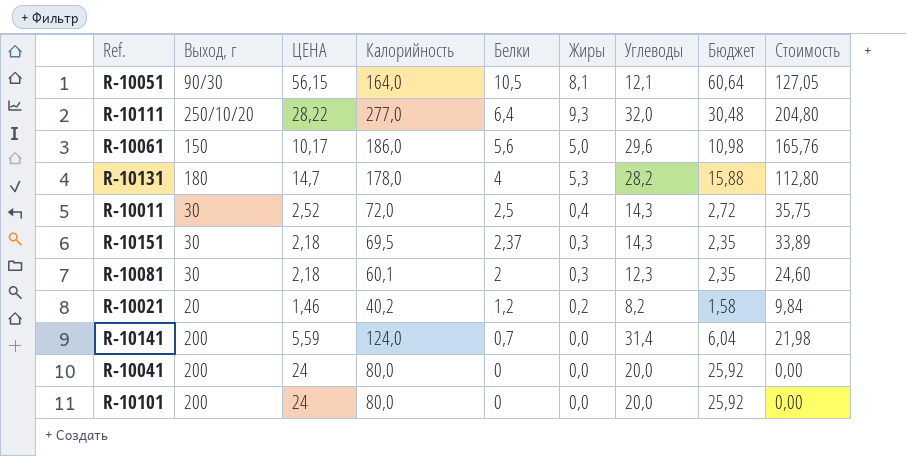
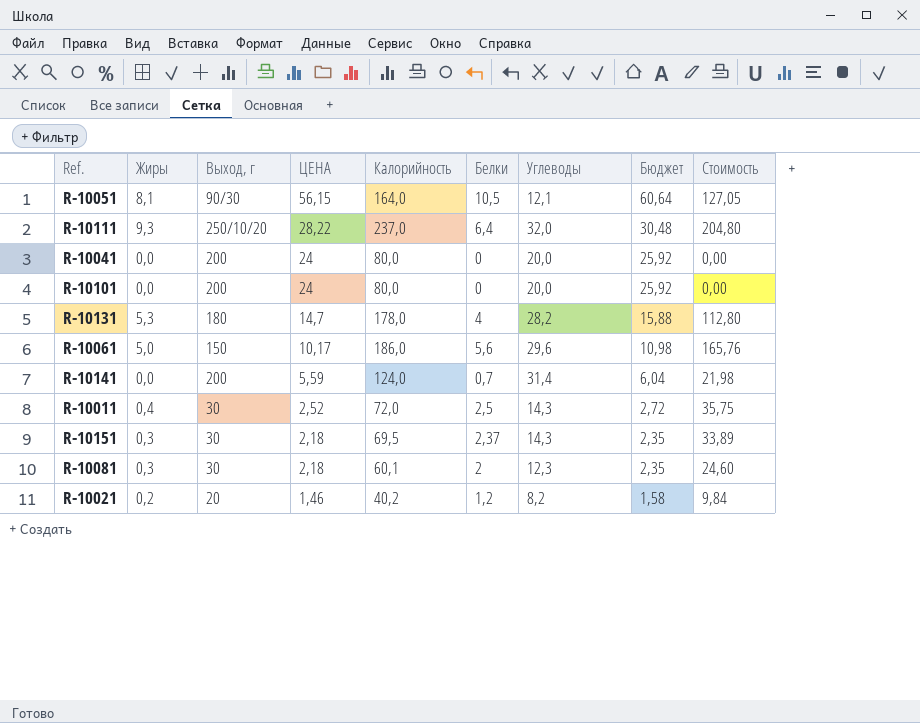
row order: Белки descending -> ЦЕНА descending
column Жиры | position: 6 -> 2
R-10111 | Калорийность: 277,0 -> 237,0

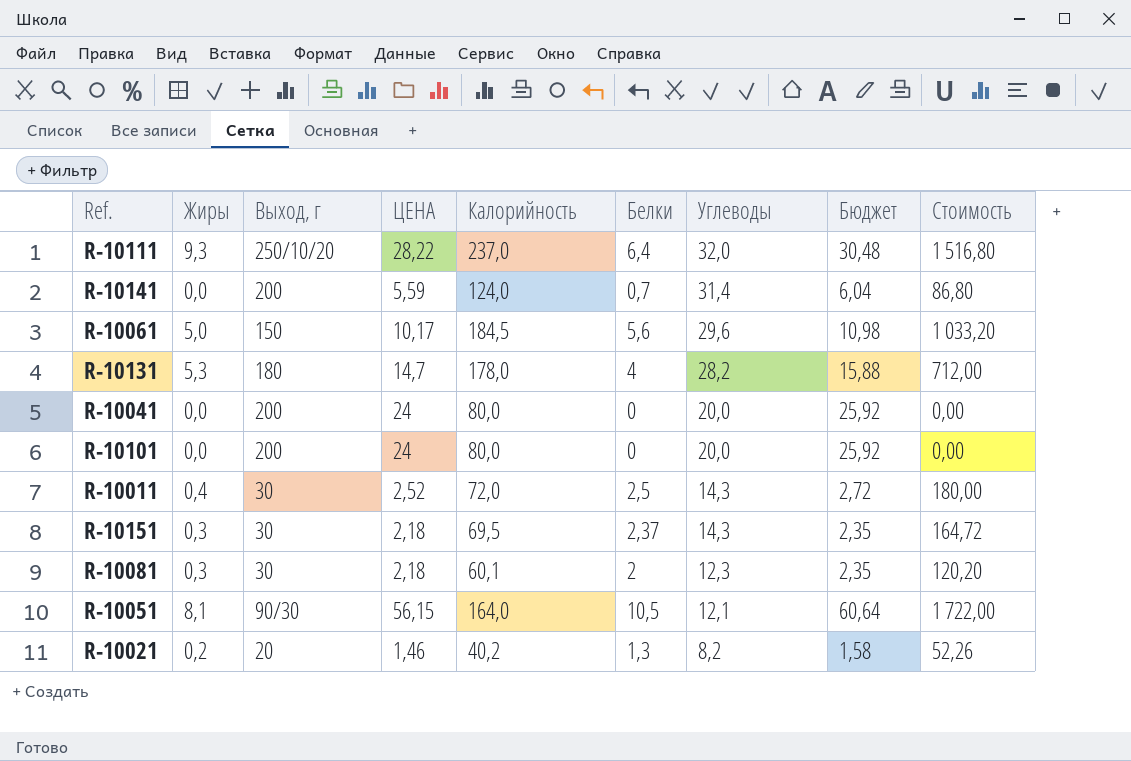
row order: ЦЕНА descending -> Углеводы descending
column Стоимость | formula: [Белки] * [Углеводы] -> [Калорийность] * [Белки]
R-10061 | Калорийность: 186,0 -> 184,5
R-10021 | Белки: 1,2 -> 1,3

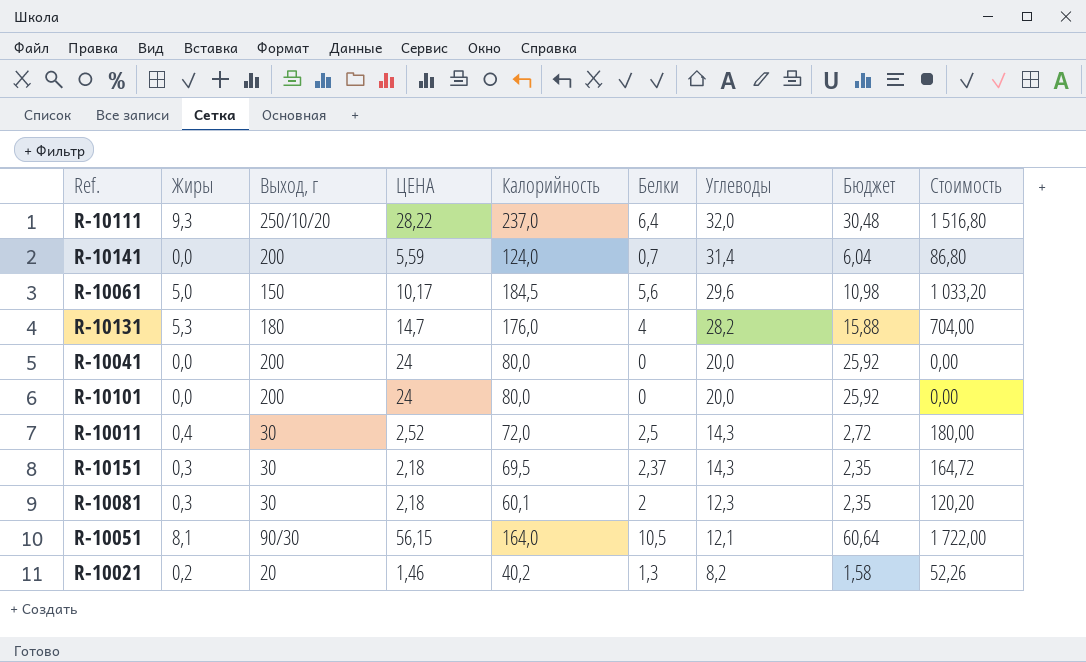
R-10131 | Калорийность: 178,0 -> 176,0
R-10131 | Стоимость: 712,00 -> 704,00

